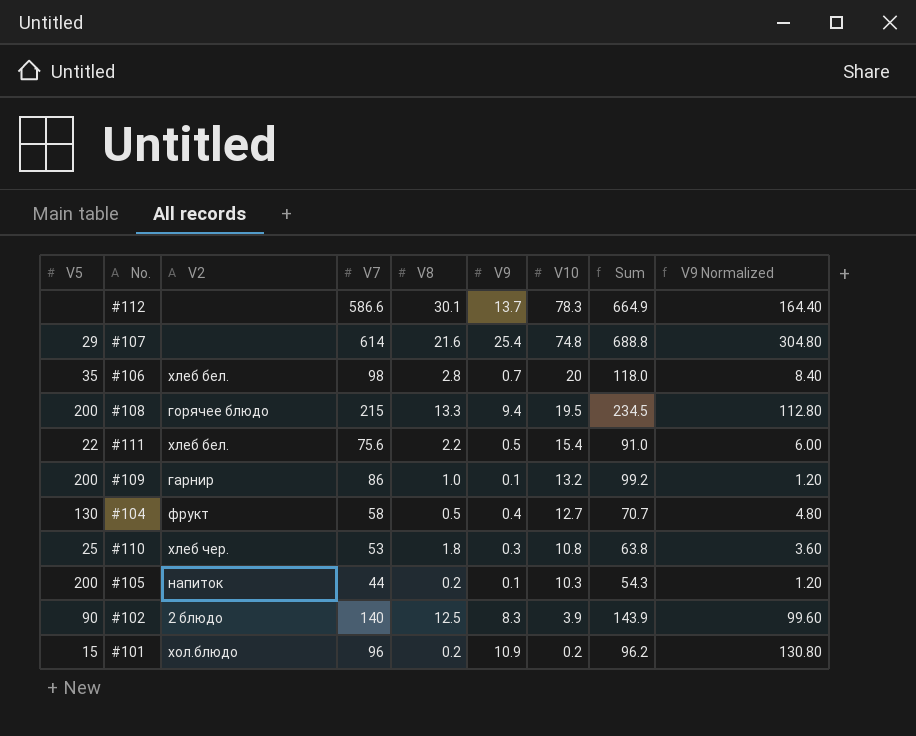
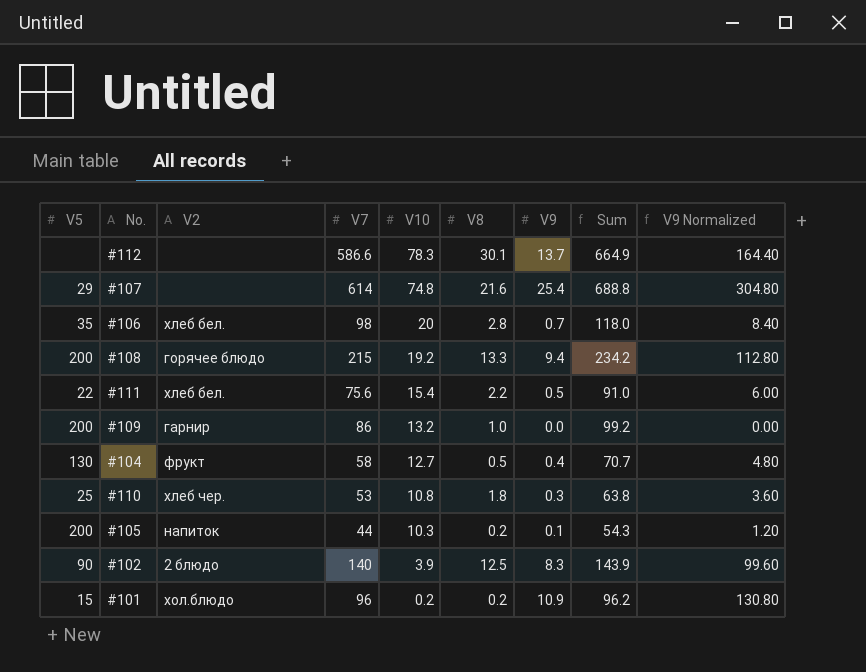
column V10 | position: 7 -> 5
#108 | V10: 19.5 -> 19.2
#108 | Sum: 234.5 -> 234.2
#109 | V9: 0.1 -> 0.0
#109 | V9 Normalized: 1.20 -> 0.00

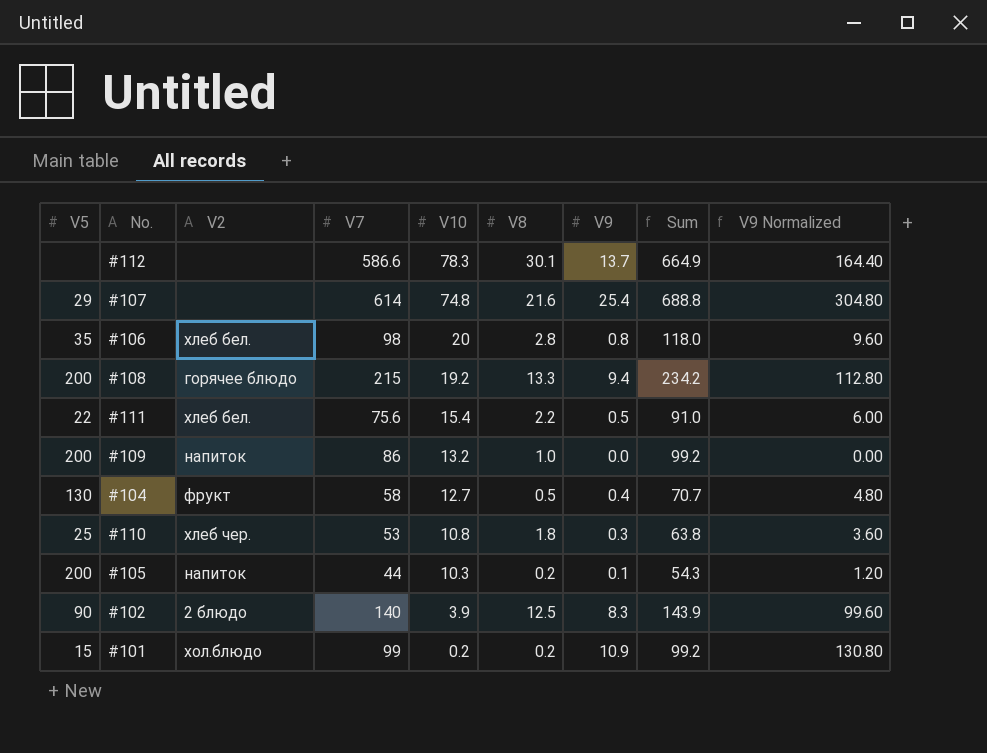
#106 | V9: 0.7 -> 0.8
#106 | V9 Normalized: 8.40 -> 9.60
#109 | V2: гарнир -> напиток
#101 | V7: 96 -> 99
#101 | Sum: 96.2 -> 99.2

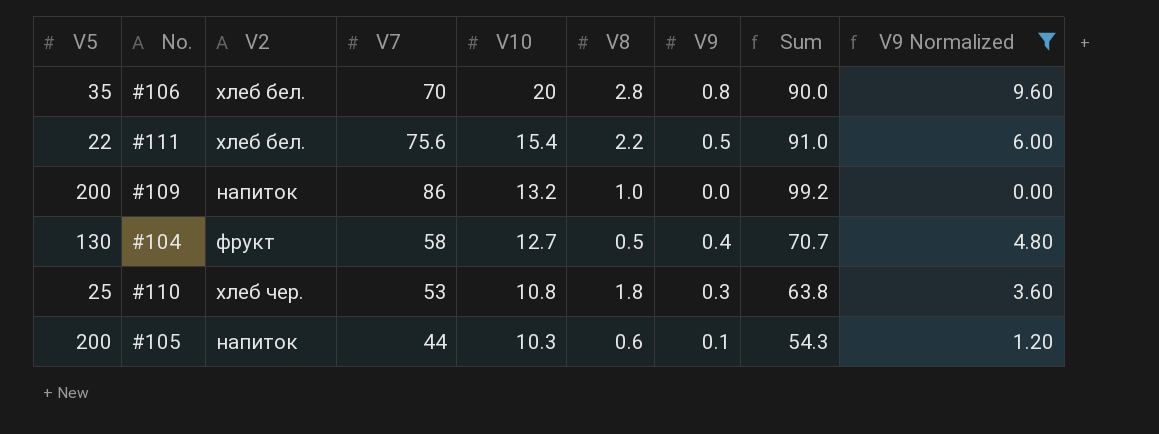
filter: none -> V9 Normalized <= 9.60
#106 | V7: 98 -> 70
#106 | Sum: 118.0 -> 90.0
#105 | V8: 0.2 -> 0.6

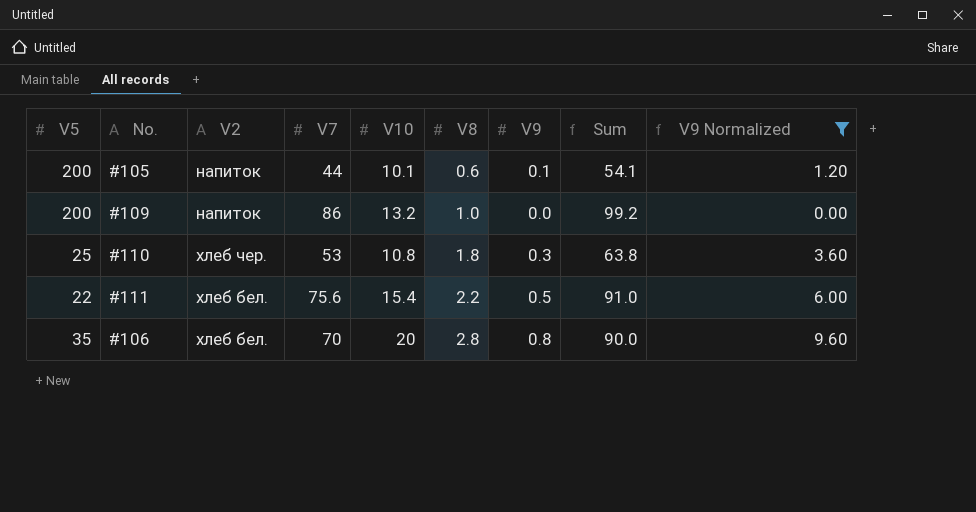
row order: V10 descending -> V8 ascending
row #104: 130 | фрукт | 58 | 12.7 | 0.5 | 0.4 | 70.7 | 4.80 -> none
#105 | V10: 10.3 -> 10.1
#105 | Sum: 54.3 -> 54.1

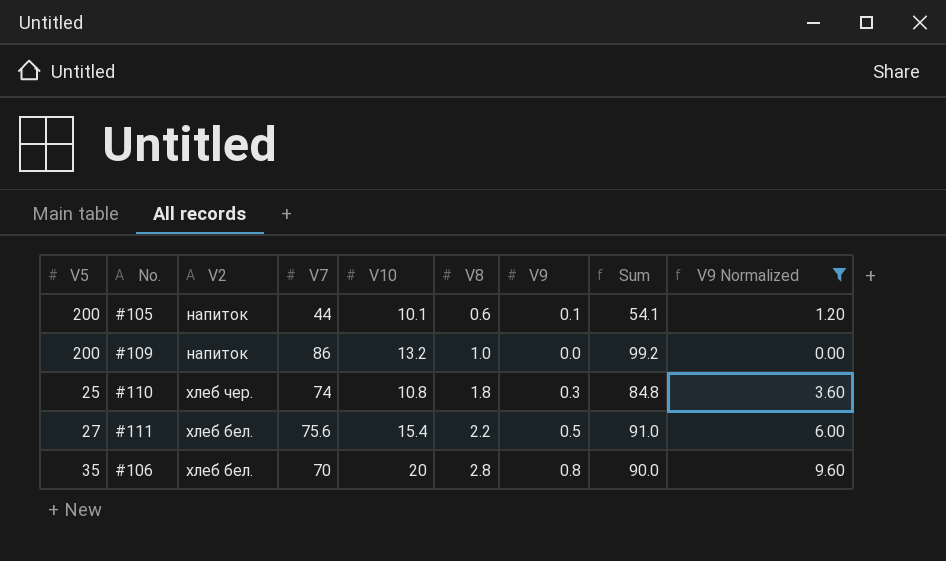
#110 | V7: 53 -> 74
#110 | Sum: 63.8 -> 84.8
#111 | V5: 22 -> 27

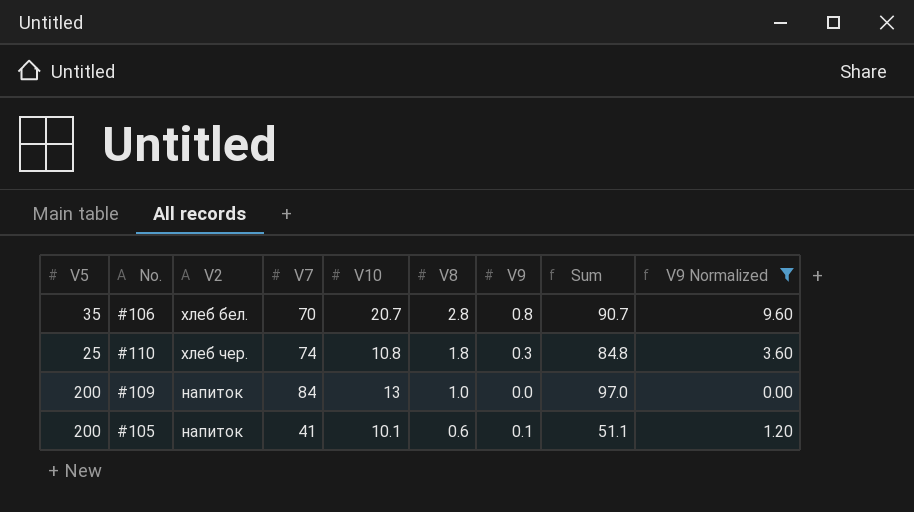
row order: V8 ascending -> V8 descending
row #111: 27 | хлеб бел. | 75.6 | 15.4 | 2.2 | 0.5 | 91.0 | 6.00 -> none
#106 | V10: 20 -> 20.7
#106 | Sum: 90.0 -> 90.7
#109 | V7: 86 -> 84
#109 | V10: 13.2 -> 13
#109 | Sum: 99.2 -> 97.0
#105 | V7: 44 -> 41
#105 | Sum: 54.1 -> 51.1

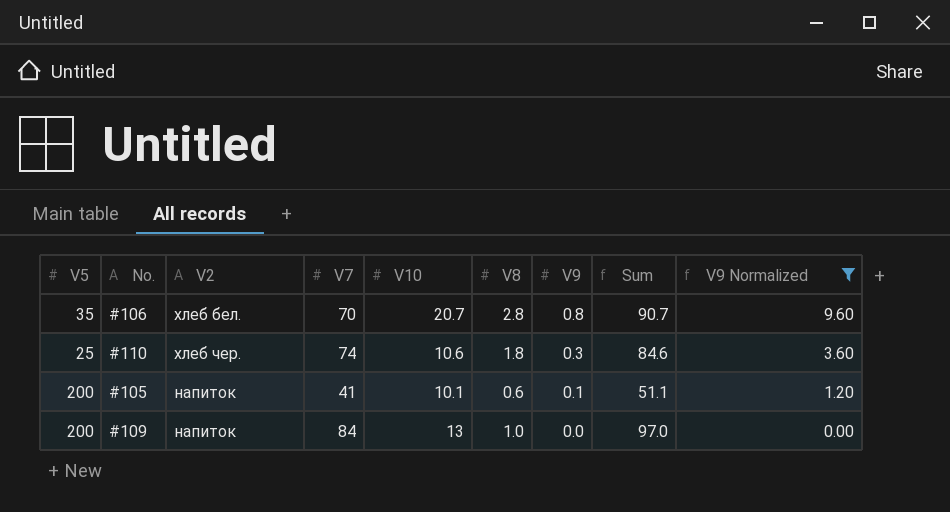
row order: V8 descending -> V9 descending
#110 | V10: 10.8 -> 10.6
#110 | Sum: 84.8 -> 84.6

